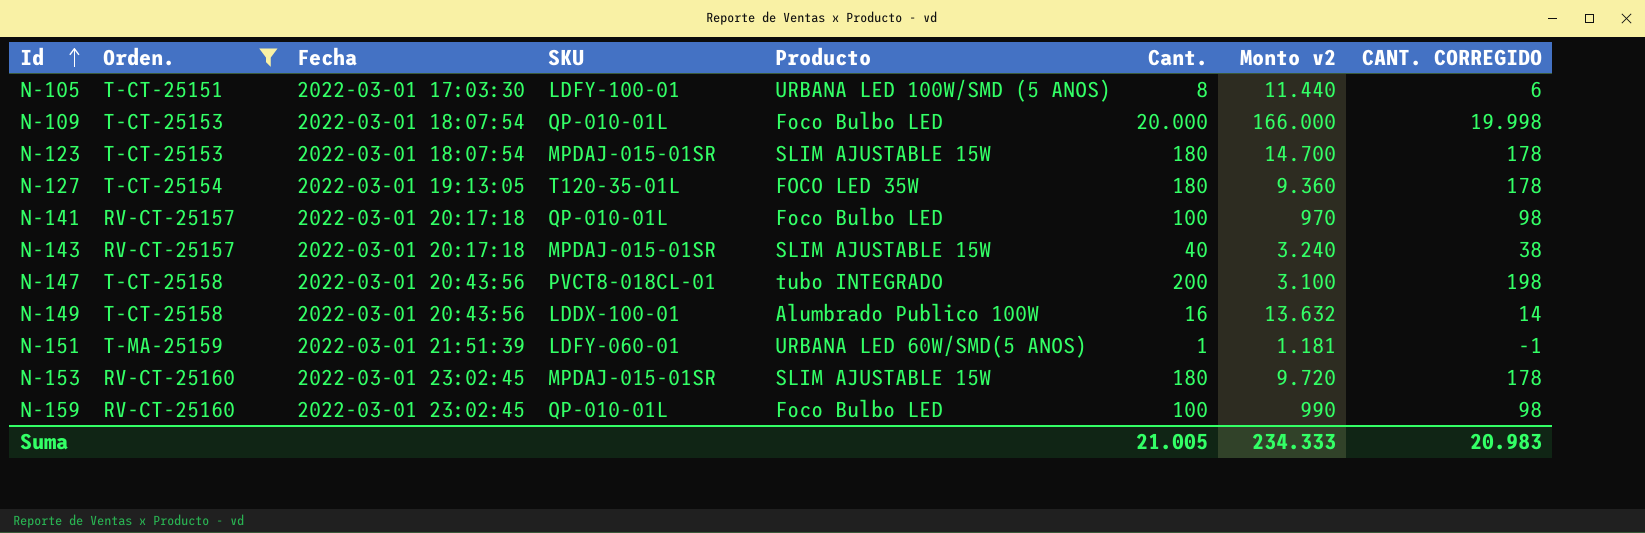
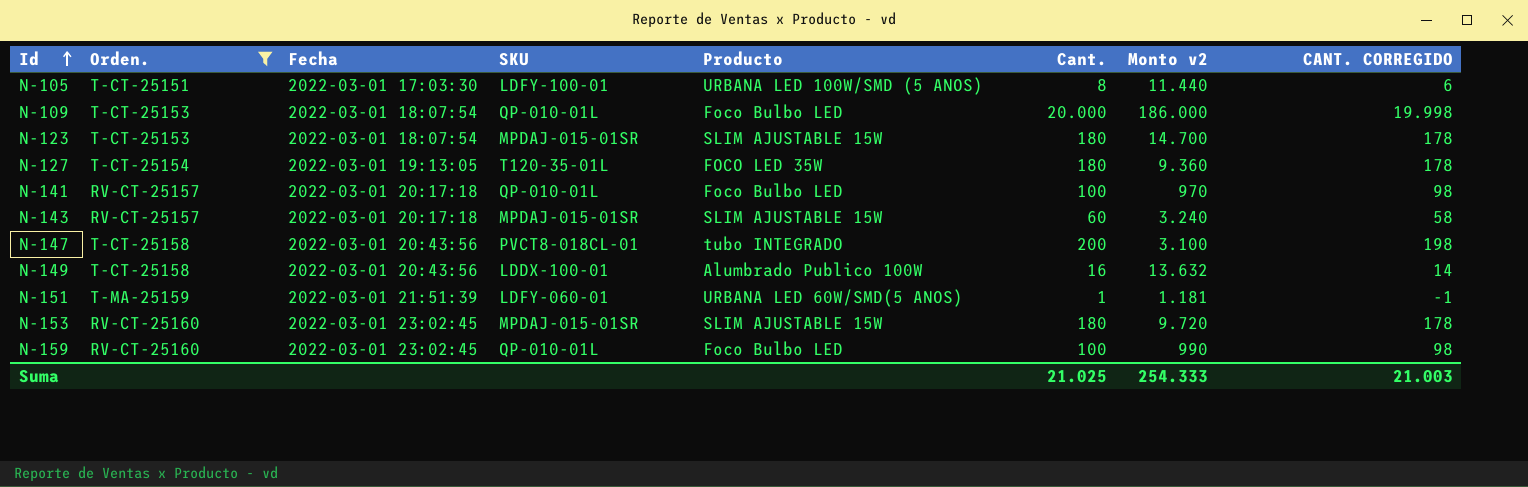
N-109 | Monto v2: 166.000 -> 186.000
N-143 | Cant.: 40 -> 60
N-143 | CANT. CORREGIDO: 38 -> 58
Suma | Cant.: 21.005 -> 21.025
Suma | Monto v2: 234.333 -> 254.333
Suma | CANT. CORREGIDO: 20.983 -> 21.003

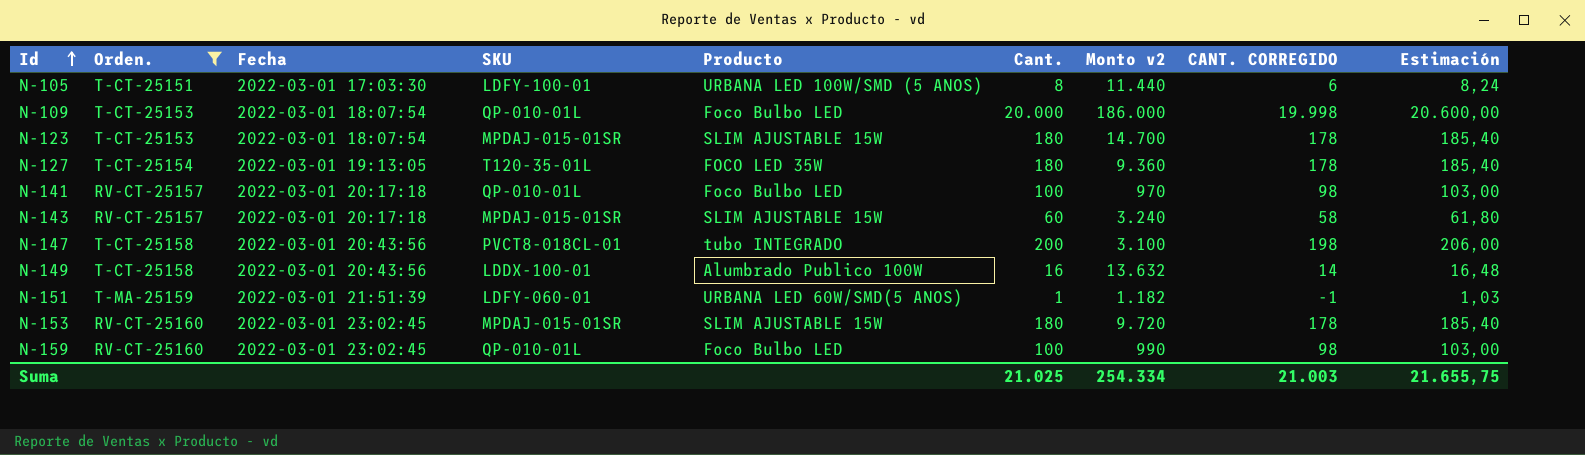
column Estimación | formula: none -> [Cant.] * 1,03
N-151 | Monto v2: 1.181 -> 1.182
Suma | Monto v2: 254.333 -> 254.334

